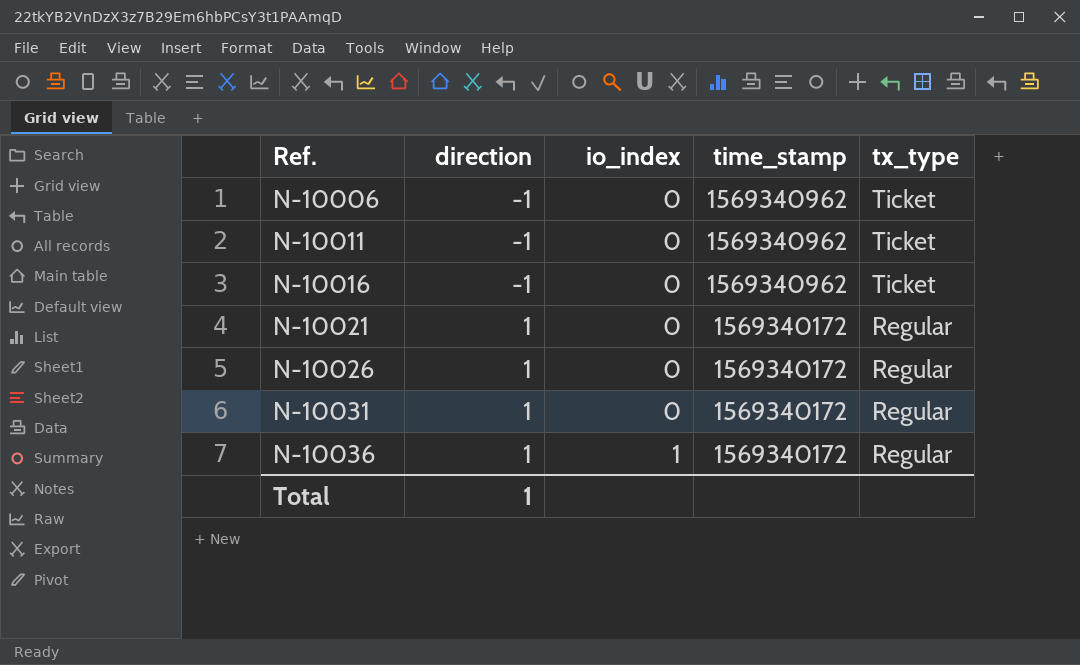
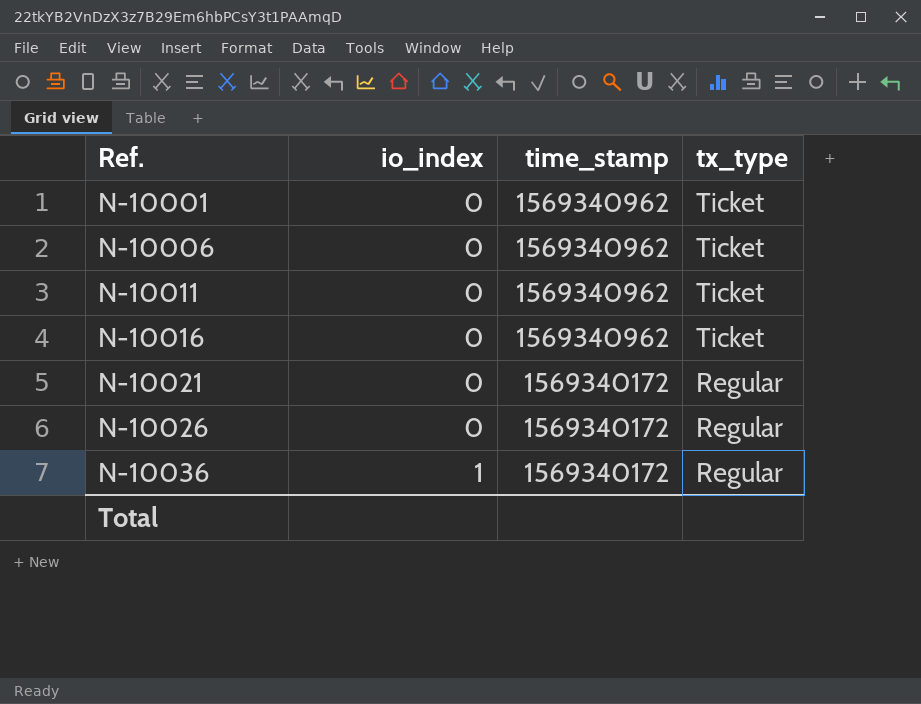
column direction | position: 2 -> none
row N-10031: 1 | 0 | 1569340172 | Regular -> none
row N-10001: none -> 0 | 1569340962 | Ticket

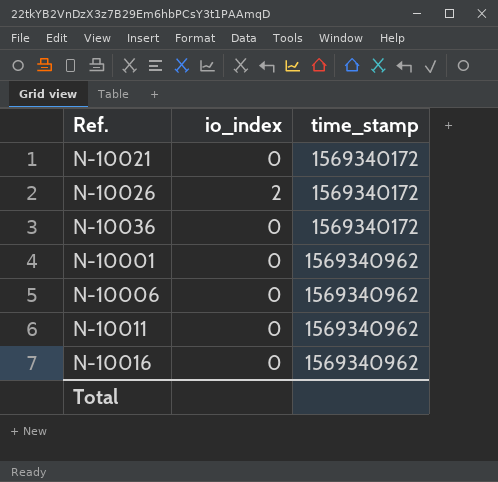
row order: Ref. ascending -> time_stamp ascending
column tx_type | position: 4 -> none
N-10026 | io_index: 0 -> 2
N-10036 | io_index: 1 -> 0

